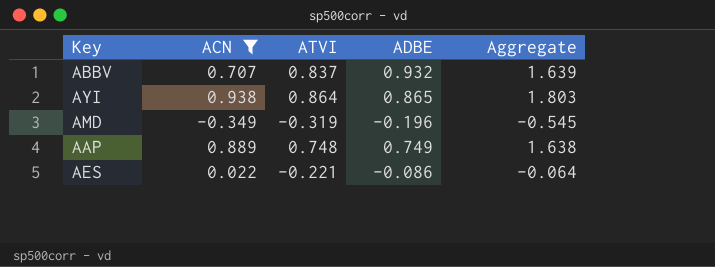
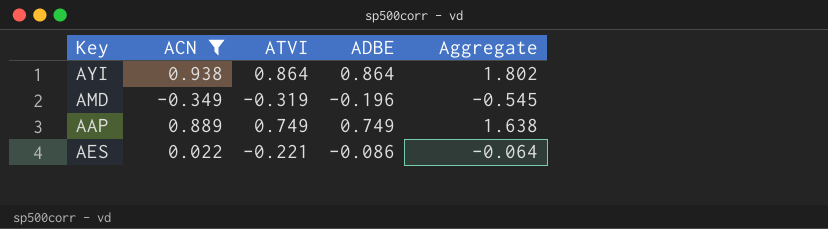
row ABBV: 0.707 | 0.837 | 0.932 | 1.639 -> none
AYI | ADBE: 0.865 -> 0.864
AYI | Aggregate: 1.803 -> 1.802
AAP | ATVI: 0.748 -> 0.749

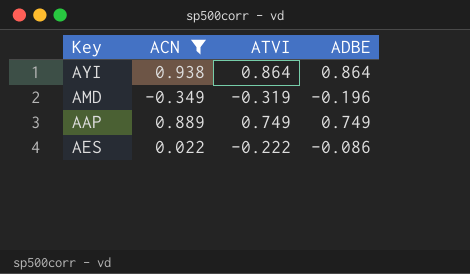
column Aggregate | formula: [ACN] + [ADBE] -> none
AES | ATVI: -0.221 -> -0.222

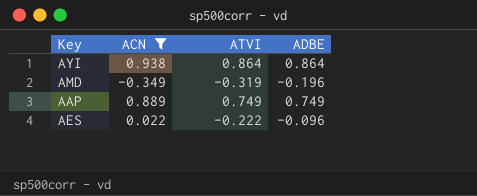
AES | ADBE: -0.086 -> -0.096

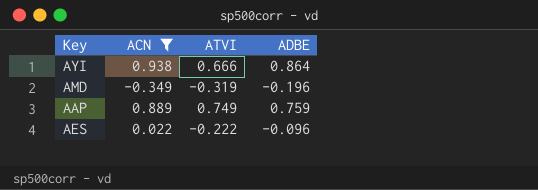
AYI | ATVI: 0.864 -> 0.666
AAP | ADBE: 0.749 -> 0.759

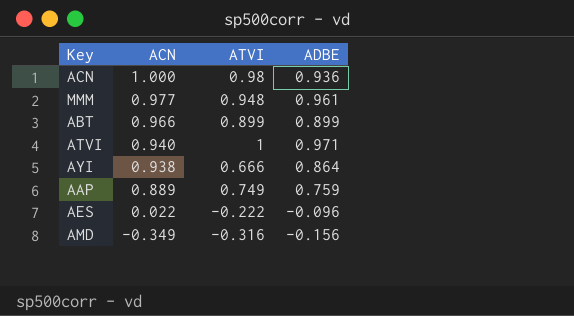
filter: ACN <= 0.938 -> none
row order: none -> ACN descending
AMD | ATVI: -0.319 -> -0.316
AMD | ADBE: -0.196 -> -0.156

